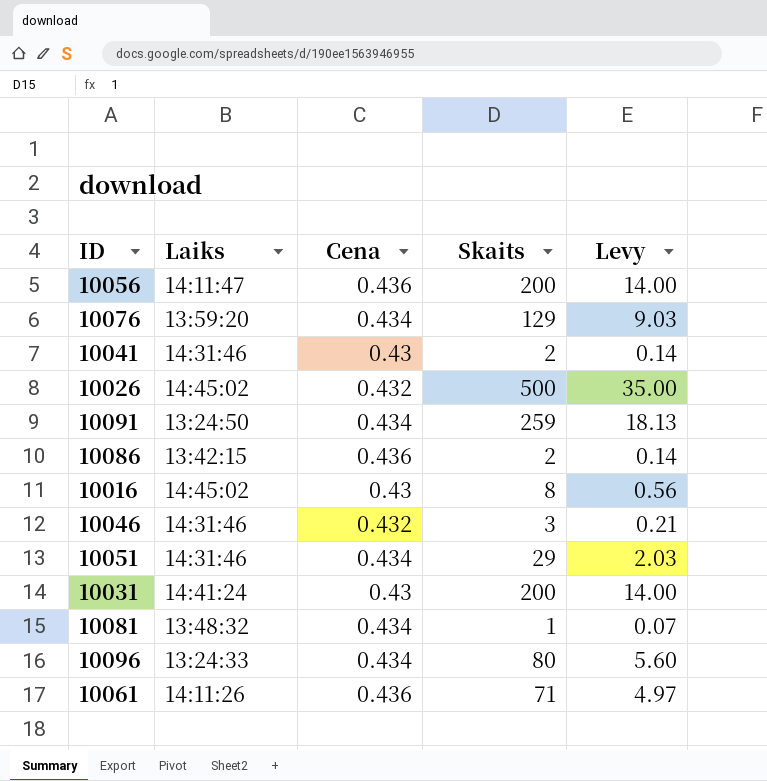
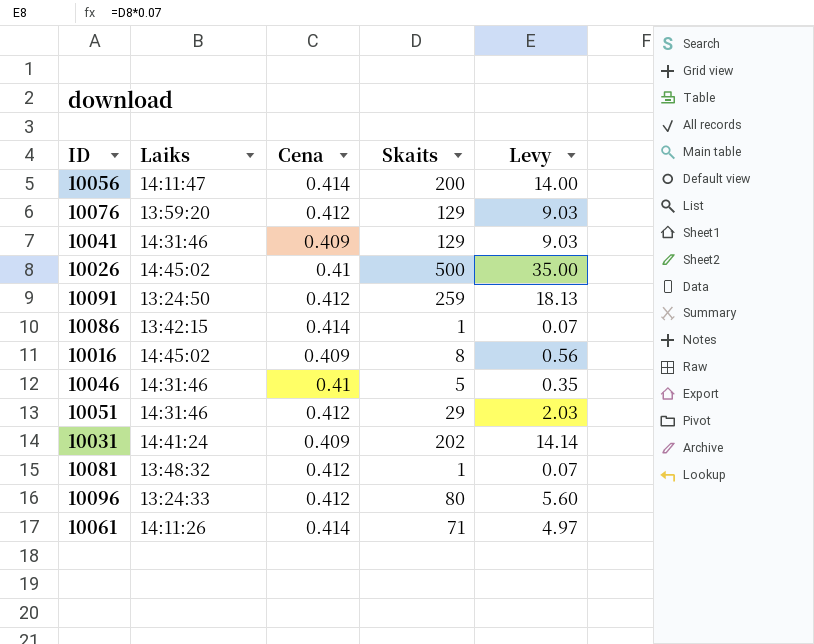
10056 | Cena: 0.436 -> 0.414
10076 | Cena: 0.434 -> 0.412
10041 | Cena: 0.43 -> 0.409
10041 | Skaits: 2 -> 129
10041 | Levy: 0.14 -> 9.03
10026 | Cena: 0.432 -> 0.41
10091 | Cena: 0.434 -> 0.412
10086 | Cena: 0.436 -> 0.414
10086 | Skaits: 2 -> 1
10086 | Levy: 0.14 -> 0.07
10016 | Cena: 0.43 -> 0.409
10046 | Cena: 0.432 -> 0.41
10046 | Skaits: 3 -> 5
10046 | Levy: 0.21 -> 0.35
10051 | Cena: 0.434 -> 0.412
10031 | Cena: 0.43 -> 0.409
10031 | Skaits: 200 -> 202
10031 | Levy: 14.00 -> 14.14
10081 | Cena: 0.434 -> 0.412
10096 | Cena: 0.434 -> 0.412
10061 | Cena: 0.436 -> 0.414

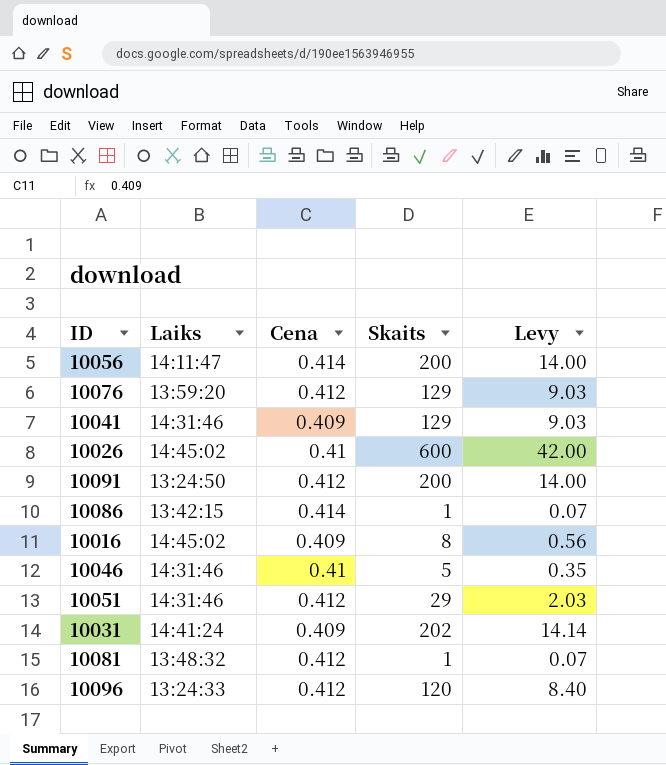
row 10061: 14:11:26 | 0.414 | 71 | 4.97 -> none
10026 | Skaits: 500 -> 600
10026 | Levy: 35.00 -> 42.00
10091 | Skaits: 259 -> 200
10091 | Levy: 18.13 -> 14.00
10096 | Skaits: 80 -> 120
10096 | Levy: 5.60 -> 8.40

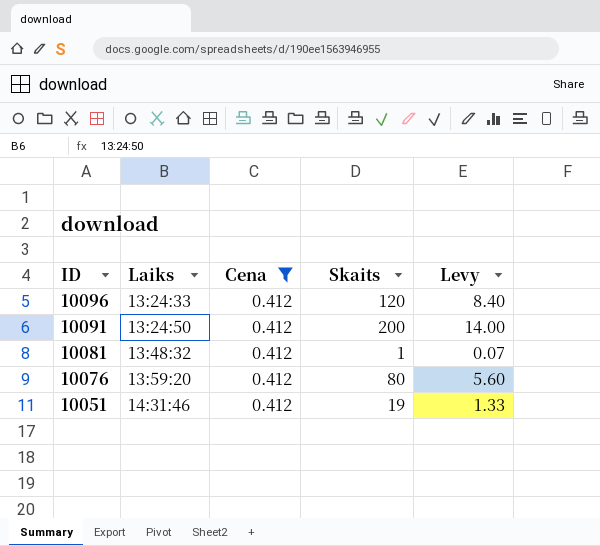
filter: none -> Cena = 0.412
row order: none -> ID descending
10076 | Skaits: 129 -> 80
10076 | Levy: 9.03 -> 5.60
10051 | Skaits: 29 -> 19
10051 | Levy: 2.03 -> 1.33

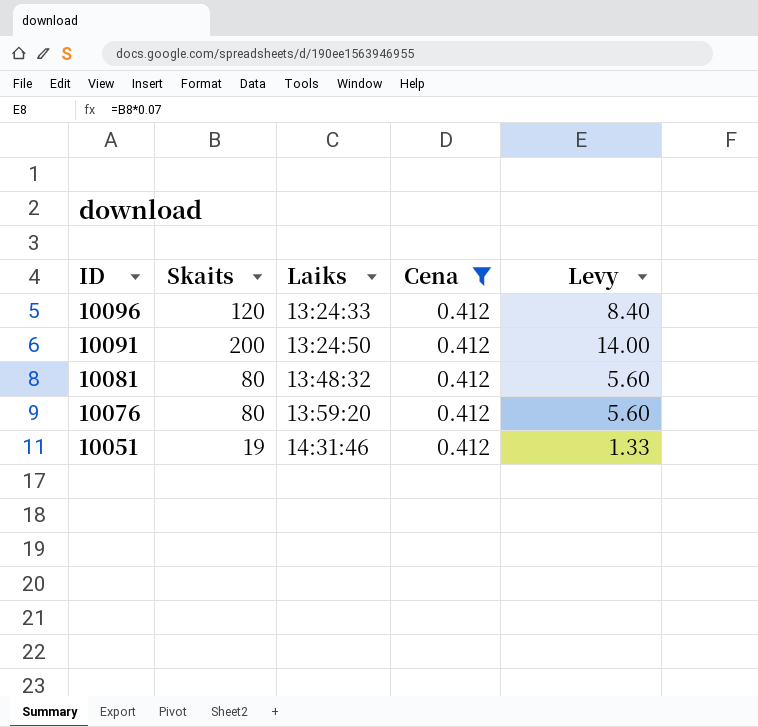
column Skaits | position: 4 -> 2
10081 | Skaits: 1 -> 80
10081 | Levy: 0.07 -> 5.60

